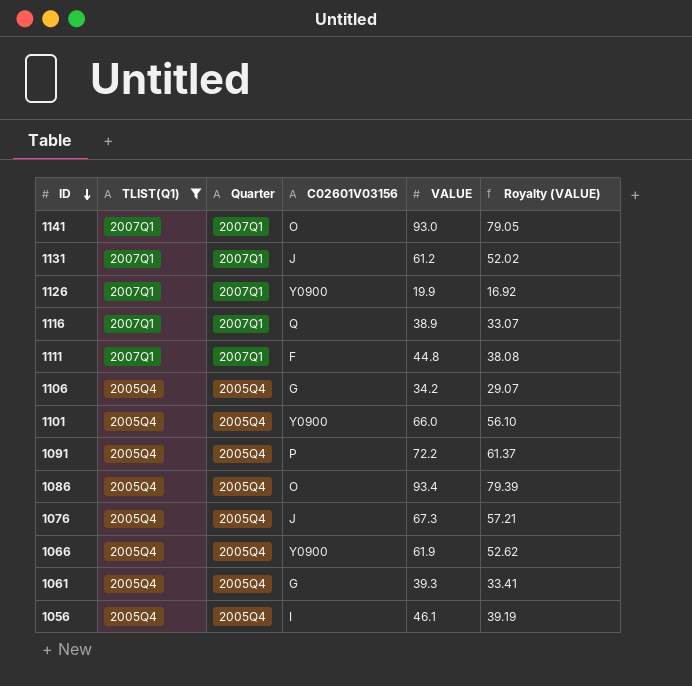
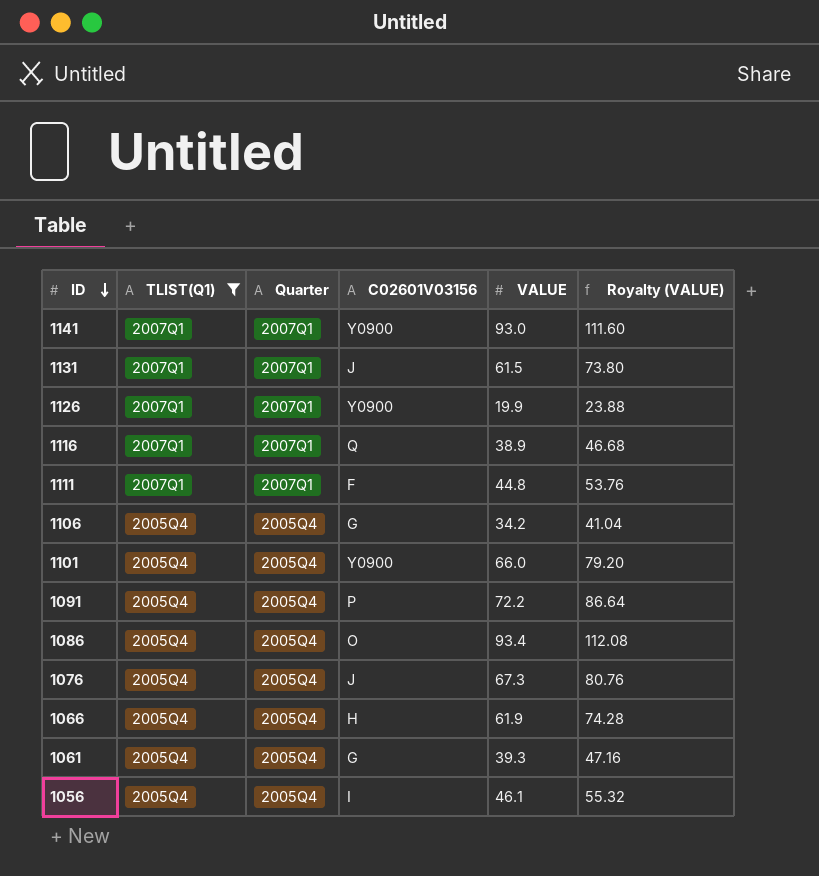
column Royalty (VALUE) | formula: [VALUE] * 0.85 -> [VALUE] * 1.2
1141 | C02601V03156: O -> Y0900
1131 | VALUE: 61.2 -> 61.5
1066 | C02601V03156: Y0900 -> H

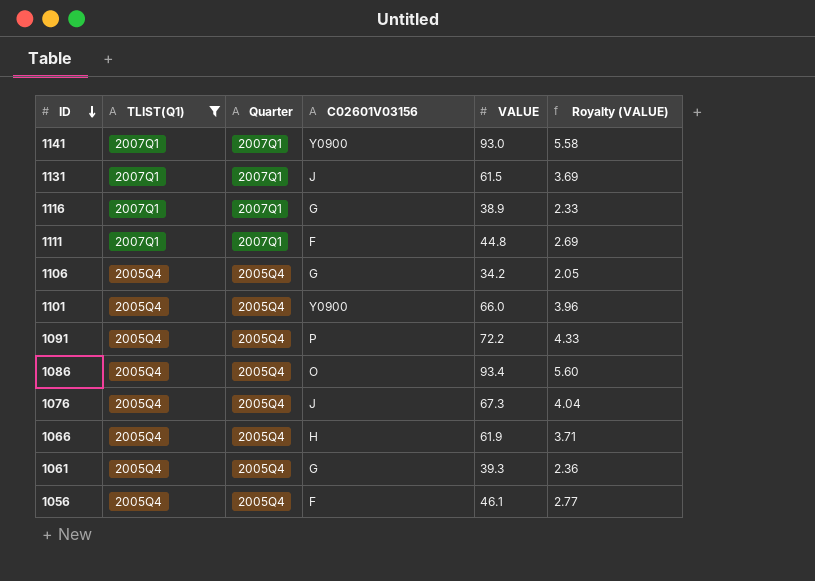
column Royalty (VALUE) | formula: [VALUE] * 1.2 -> [VALUE] * 0.06
row 1126: 2007Q1 | 2007Q1 | Y0900 | 19.9 | 23.88 -> none
1116 | C02601V03156: Q -> G
1056 | C02601V03156: I -> F

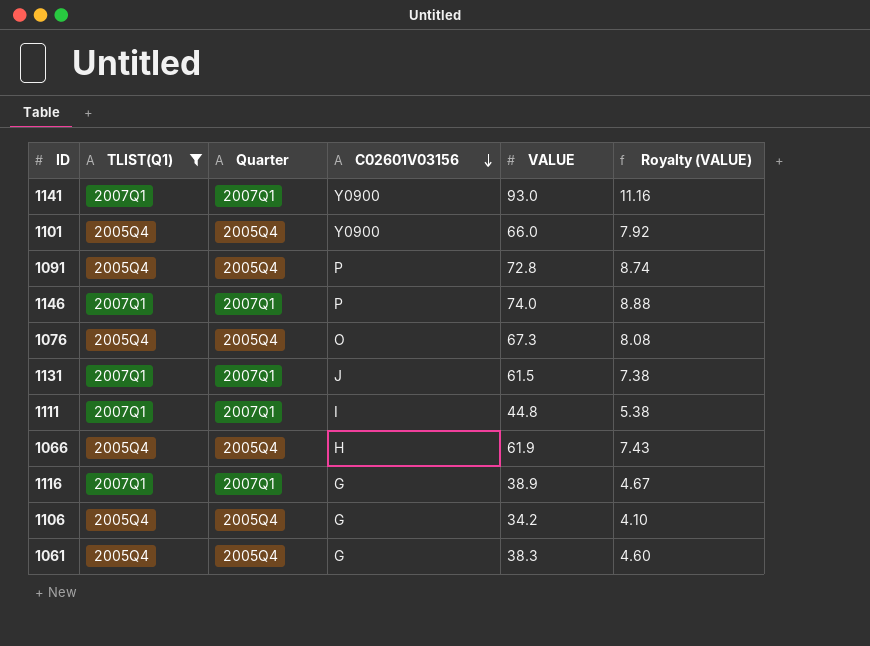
row order: ID descending -> C02601V03156 descending
column Royalty (VALUE) | formula: [VALUE] * 0.06 -> [VALUE] * 0.12
row 1086: 2005Q4 | 2005Q4 | O | 93.4 | 5.60 -> none
row 1056: 2005Q4 | 2005Q4 | F | 46.1 | 2.77 -> none
1091 | VALUE: 72.2 -> 72.8
row 1146: none -> 2007Q1 | 2007Q1 | P | 74.0 | 8.88
1076 | C02601V03156: J -> O
1111 | C02601V03156: F -> I
1061 | VALUE: 39.3 -> 38.3

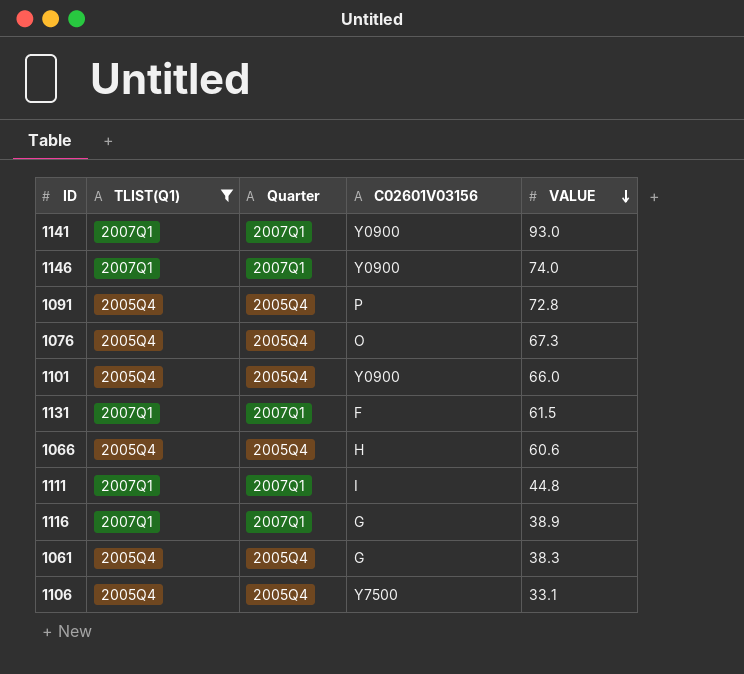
row order: C02601V03156 descending -> VALUE descending
column Royalty (VALUE) | formula: [VALUE] * 0.12 -> none
1146 | C02601V03156: P -> Y0900
1131 | C02601V03156: J -> F
1066 | VALUE: 61.9 -> 60.6
1106 | C02601V03156: G -> Y7500
1106 | VALUE: 34.2 -> 33.1

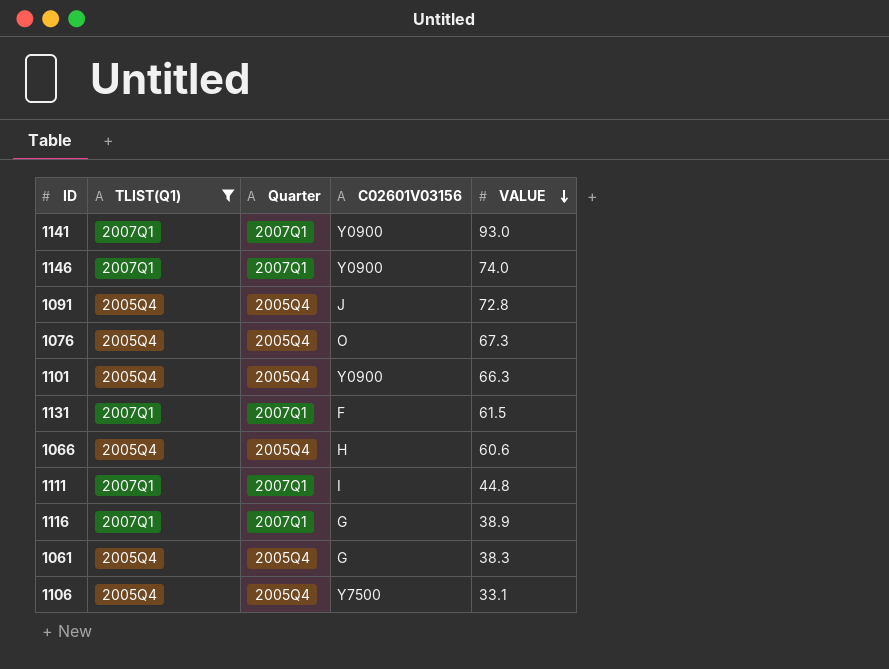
1091 | C02601V03156: P -> J
1101 | VALUE: 66.0 -> 66.3

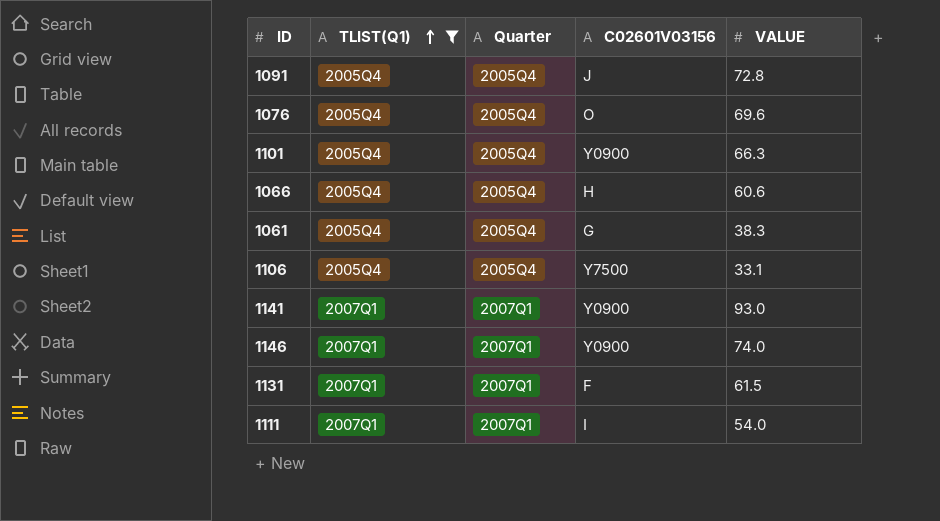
row order: VALUE descending -> TLIST(Q1) ascending
row 1116: 2007Q1 | 2007Q1 | G | 38.9 -> none
1076 | VALUE: 67.3 -> 69.6
1111 | VALUE: 44.8 -> 54.0

